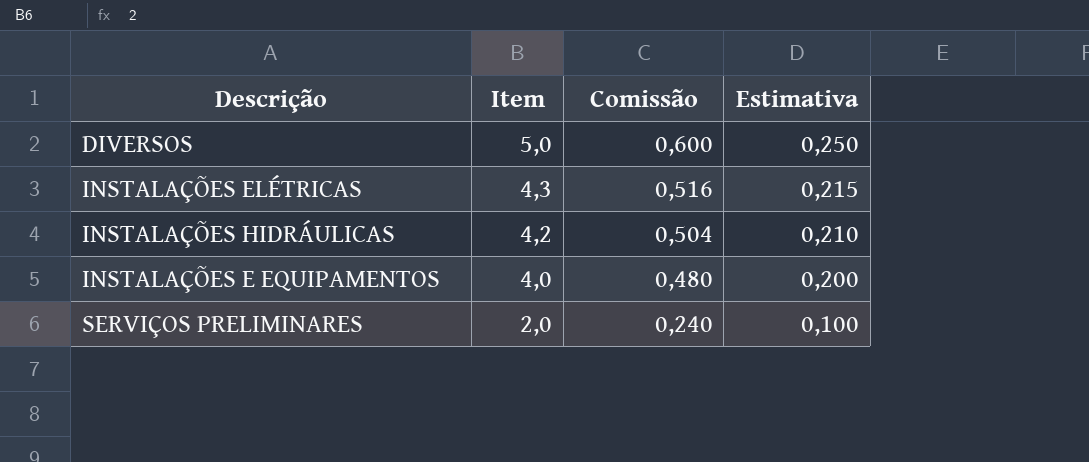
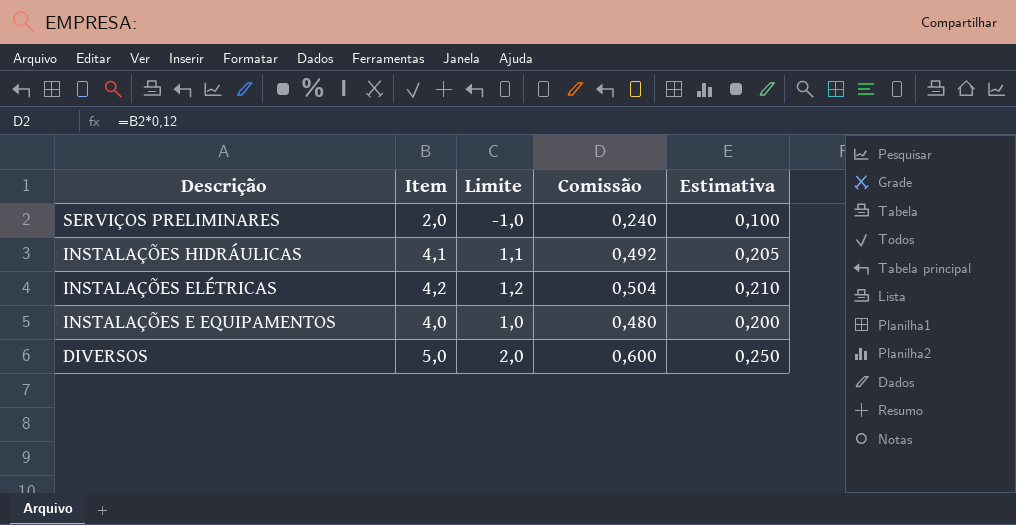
row order: Item descending -> Descrição descending
column Limite | formula: none -> [Item] - 3
INSTALAÇÕES HIDRÁULICAS | Item: 4,2 -> 4,1
INSTALAÇÕES HIDRÁULICAS | Comissão: 0,504 -> 0,492
INSTALAÇÕES HIDRÁULICAS | Estimativa: 0,210 -> 0,205
INSTALAÇÕES ELÉTRICAS | Item: 4,3 -> 4,2
INSTALAÇÕES ELÉTRICAS | Comissão: 0,516 -> 0,504
INSTALAÇÕES ELÉTRICAS | Estimativa: 0,215 -> 0,210

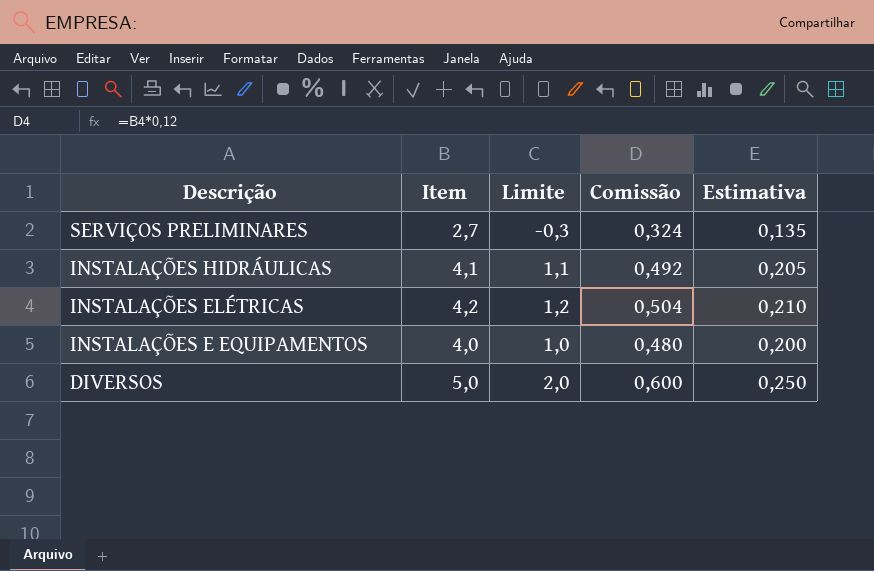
SERVIÇOS PRELIMINARES | Item: 2,0 -> 2,7
SERVIÇOS PRELIMINARES | Limite: -1,0 -> -0,3
SERVIÇOS PRELIMINARES | Comissão: 0,240 -> 0,324
SERVIÇOS PRELIMINARES | Estimativa: 0,100 -> 0,135

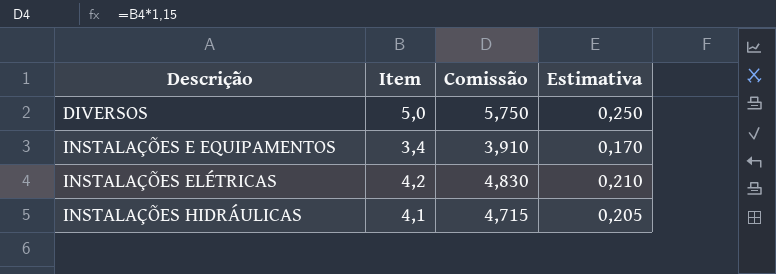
row order: Descrição descending -> Descrição ascending
column Limite | formula: [Item] - 3 -> none
column Comissão | formula: [Item] * 0,12 -> [Item] * 1,15
row SERVIÇOS PRELIMINARES: 2,7 | -0,3 | 0,324 | 0,135 -> none
INSTALAÇÕES E EQUIPAMENTOS | Item: 4,0 -> 3,4
INSTALAÇÕES E EQUIPAMENTOS | Estimativa: 0,200 -> 0,170

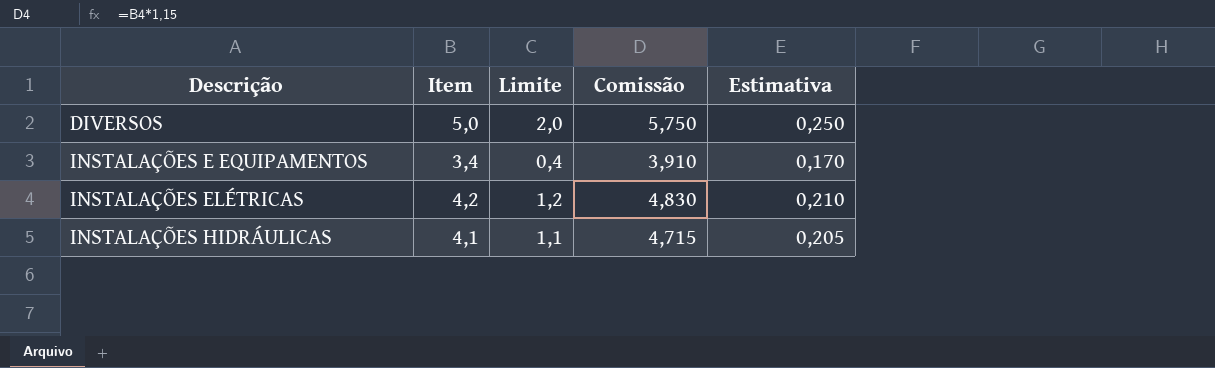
column Limite | formula: none -> [Item] - 3

